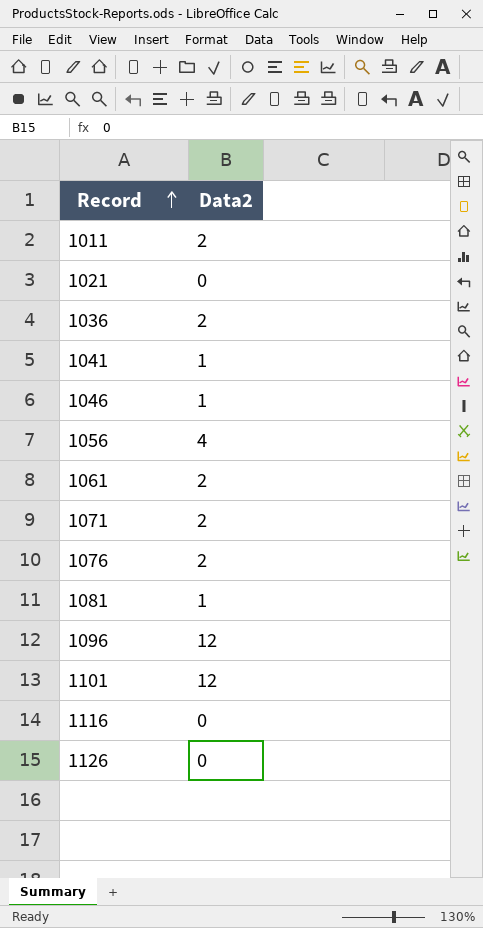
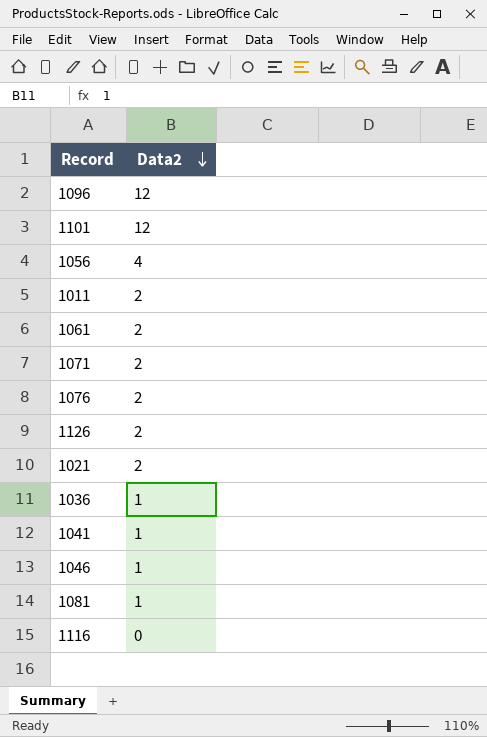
row order: Record ascending -> Data2 descending
1126 | Data2: 0 -> 2
1021 | Data2: 0 -> 2
1036 | Data2: 2 -> 1

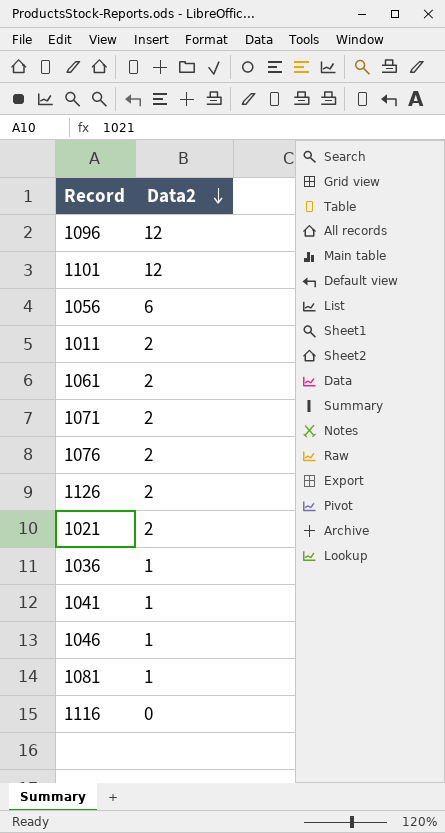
1056 | Data2: 4 -> 6

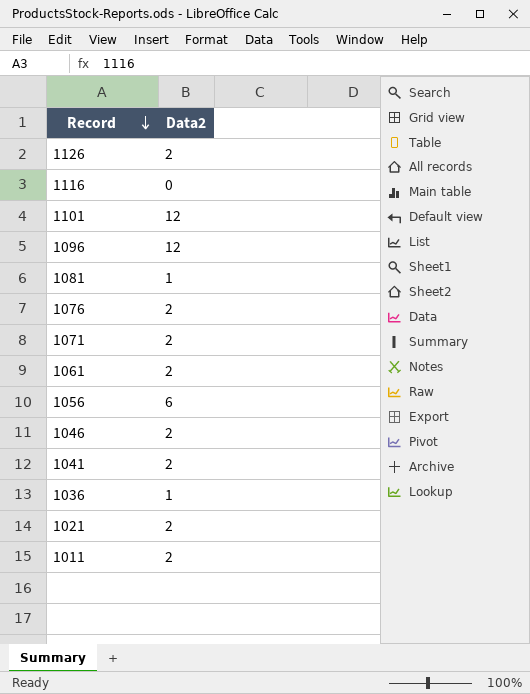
row order: Data2 descending -> Record descending
1046 | Data2: 1 -> 2
1041 | Data2: 1 -> 2

